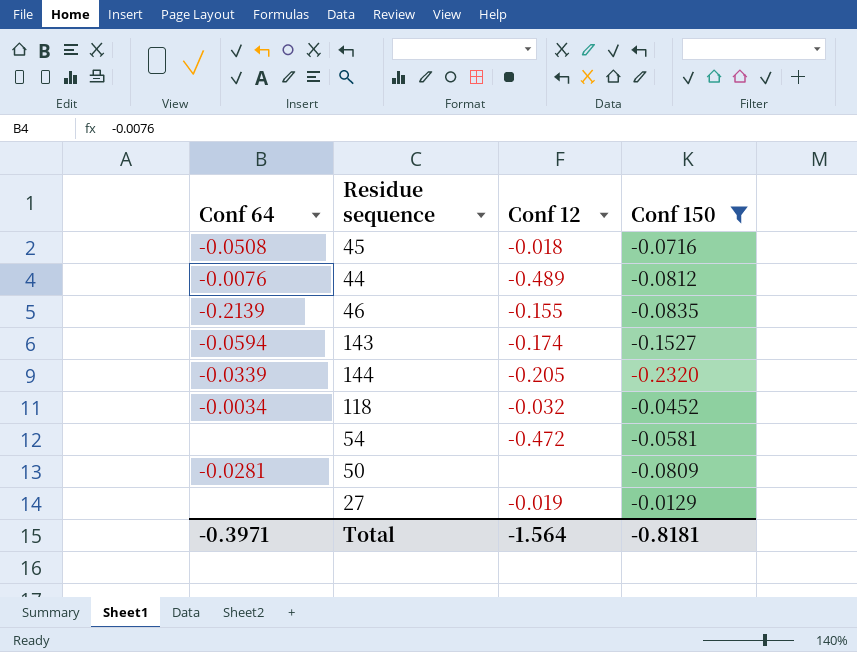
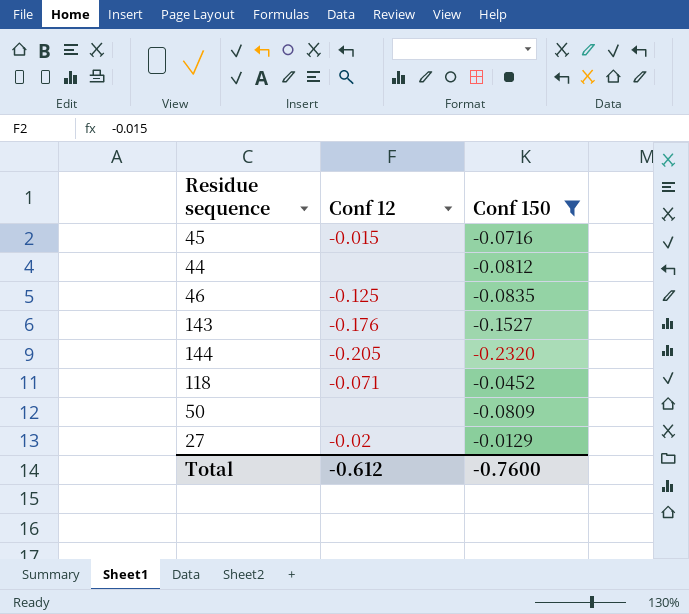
column Conf 64 | position: 1 -> none
row 54: none | -0.472 | -0.0581 -> none
45 | Conf 12: -0.018 -> -0.015
44 | Conf 12: -0.489 -> none
46 | Conf 12: -0.155 -> -0.125
143 | Conf 12: -0.174 -> -0.176
118 | Conf 12: -0.032 -> -0.071
27 | Conf 12: -0.019 -> -0.02
Total | Conf 12: -1.564 -> -0.612
Total | Conf 150: -0.8181 -> -0.7600

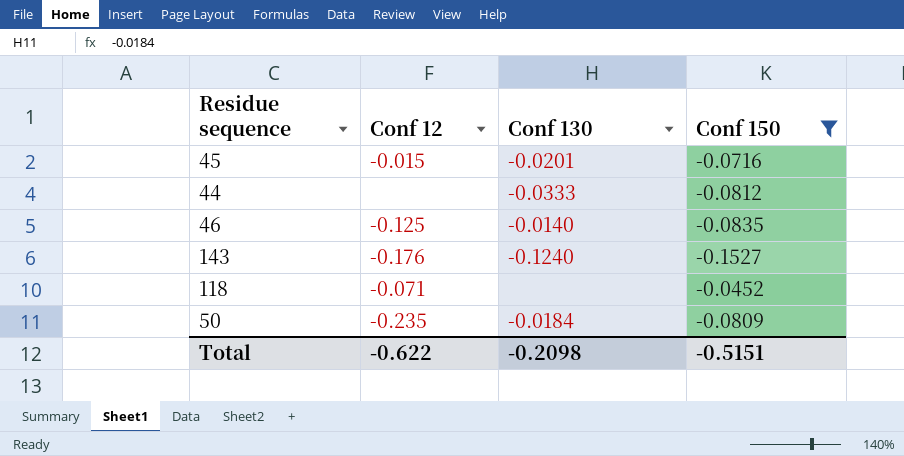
column Conf 130 | position: none -> 3
row 144: -0.205 | -0.2320 -> none
row 27: -0.02 | -0.0129 -> none
50 | Conf 12: none -> -0.235
Total | Conf 12: -0.612 -> -0.622
Total | Conf 150: -0.7600 -> -0.5151

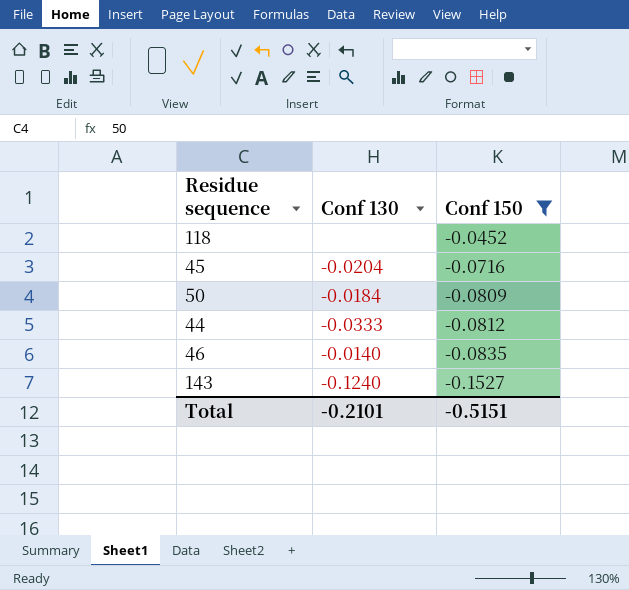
row order: none -> Conf 150 descending
column Conf 12 | position: 2 -> none
45 | Conf 130: -0.0201 -> -0.0204
Total | Conf 130: -0.2098 -> -0.2101

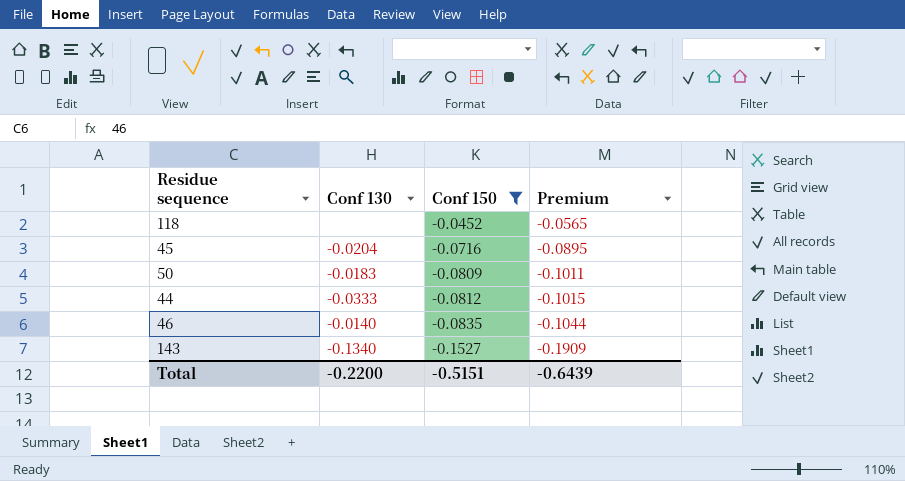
column Premium | formula: none -> [Conf 150] * 1.25
50 | Conf 130: -0.0184 -> -0.0183
143 | Conf 130: -0.1240 -> -0.1340
Total | Conf 130: -0.2101 -> -0.2200

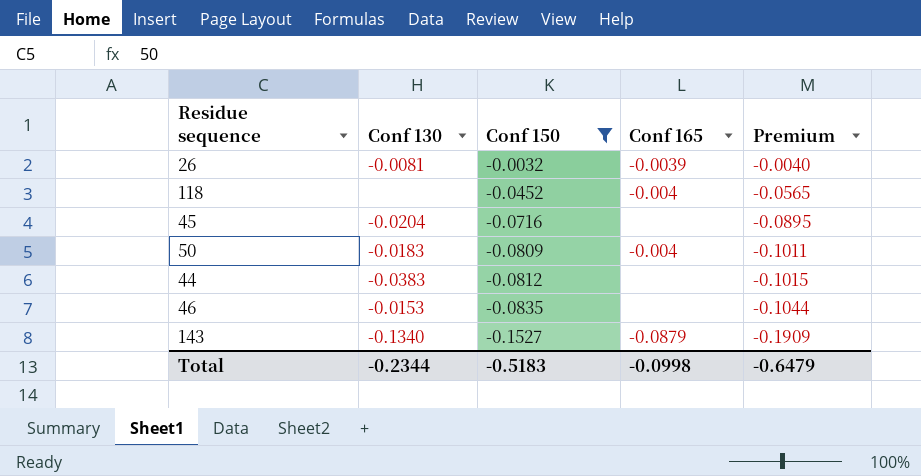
column Conf 165 | position: none -> 4
row 26: none -> -0.0081 | -0.0032 | -0.0039 | -0.0040
44 | Conf 130: -0.0333 -> -0.0383
46 | Conf 130: -0.0140 -> -0.0153
Total | Conf 130: -0.2200 -> -0.2344
Total | Conf 150: -0.5151 -> -0.5183
Total | Premium: -0.6439 -> -0.6479

